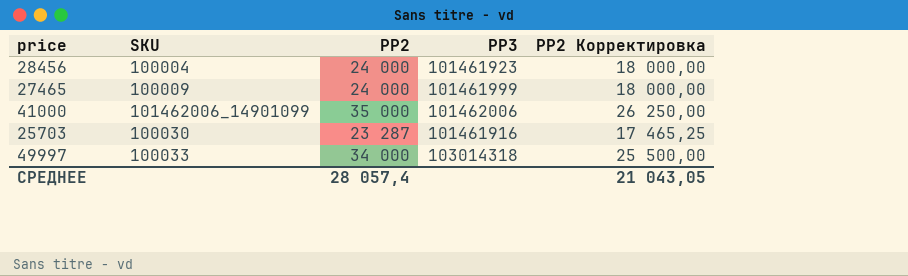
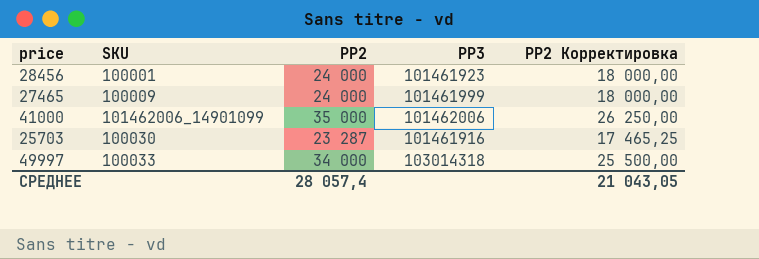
28456 | SKU: 100004 -> 100001

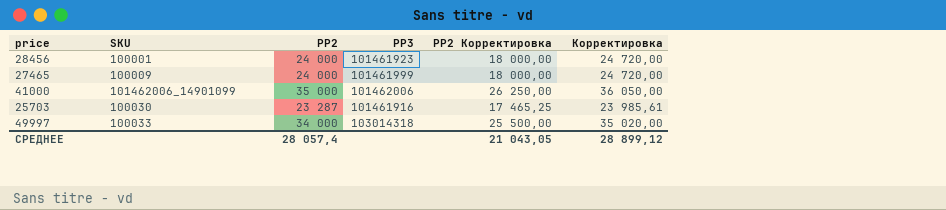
column Корректировка | formula: none -> [PP2] * 1,03

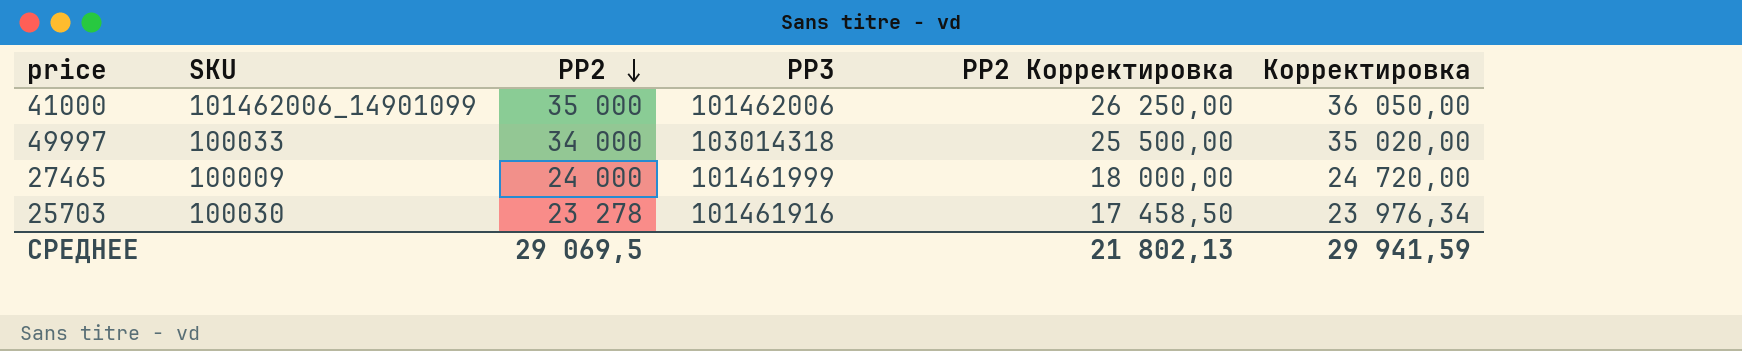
row order: none -> PP2 descending
row 28456: 100001 | 24 000 | 101461923 | 18 000,00 | 24 720,00 -> none
25703 | PP2: 23 287 -> 23 278
25703 | PP2 Корректировка: 17 465,25 -> 17 458,50
25703 | Корректировка: 23 985,61 -> 23 976,34
СРЕДНЕЕ | PP2: 28 057,4 -> 29 069,5
СРЕДНЕЕ | PP2 Корректировка: 21 043,05 -> 21 802,13
СРЕДНЕЕ | Корректировка: 28 899,12 -> 29 941,59

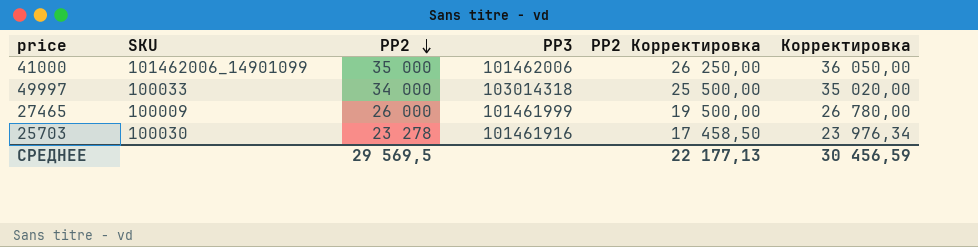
27465 | PP2: 24 000 -> 26 000
27465 | PP2 Корректировка: 18 000,00 -> 19 500,00
27465 | Корректировка: 24 720,00 -> 26 780,00
СРЕДНЕЕ | PP2: 29 069,5 -> 29 569,5
СРЕДНЕЕ | PP2 Корректировка: 21 802,13 -> 22 177,13
СРЕДНЕЕ | Корректировка: 29 941,59 -> 30 456,59

